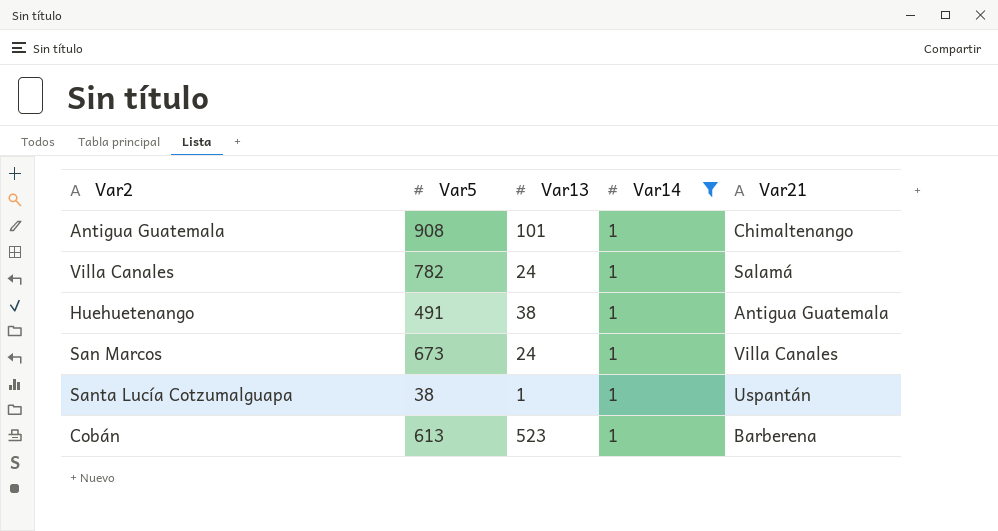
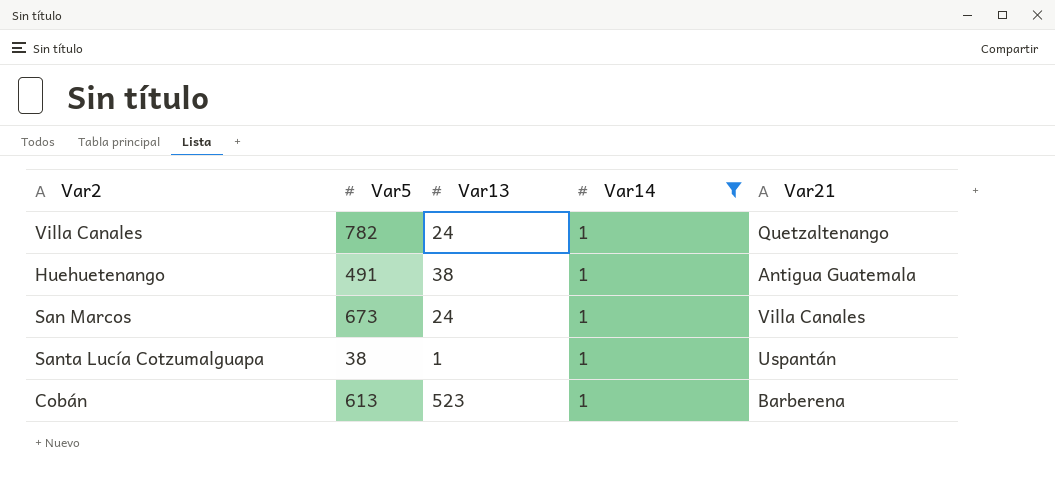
row Antigua Guatemala: 908 | 101 | 1 | Chimaltenango -> none
Villa Canales | Var21: Salamá -> Quetzaltenango

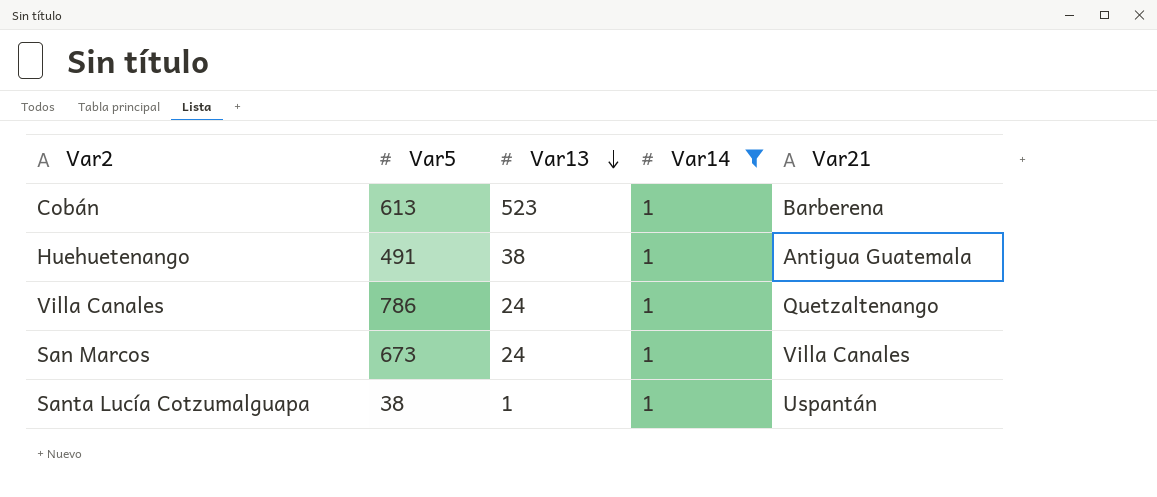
row order: none -> Var13 descending
Villa Canales | Var5: 782 -> 786

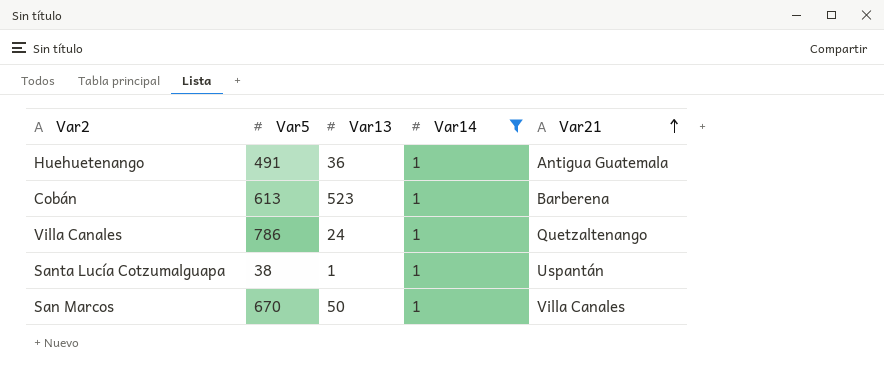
row order: Var13 descending -> Var21 ascending
Huehuetenango | Var13: 38 -> 36
San Marcos | Var5: 673 -> 670
San Marcos | Var13: 24 -> 50

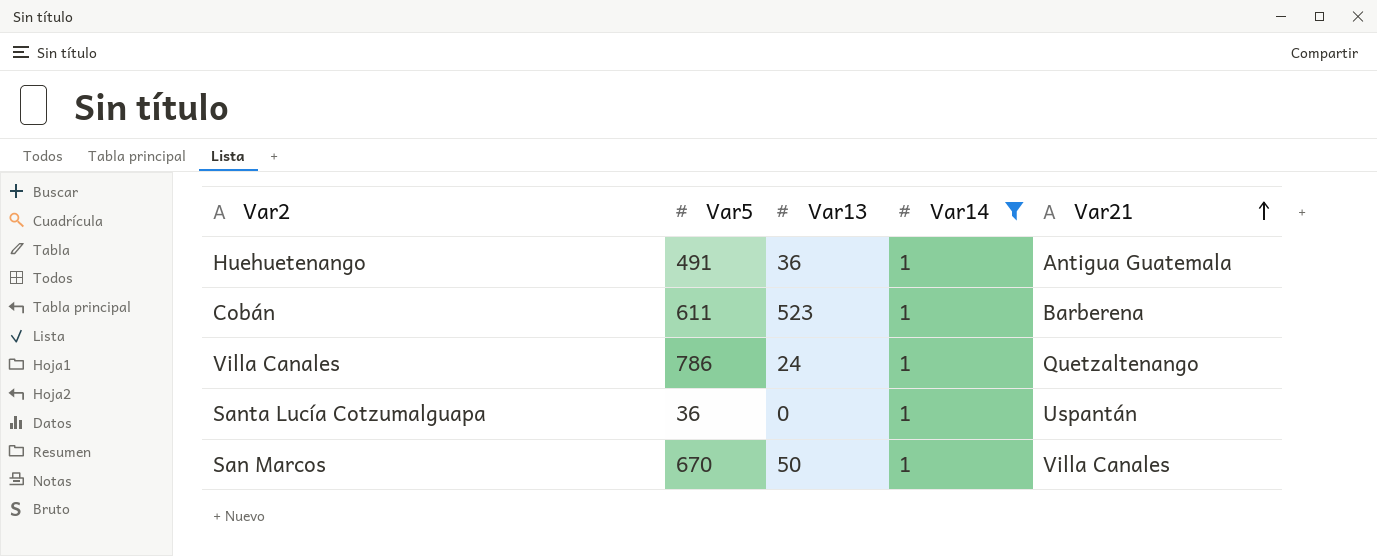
Cobán | Var5: 613 -> 611
Santa Lucía Cotzumalguapa | Var5: 38 -> 36
Santa Lucía Cotzumalguapa | Var13: 1 -> 0

